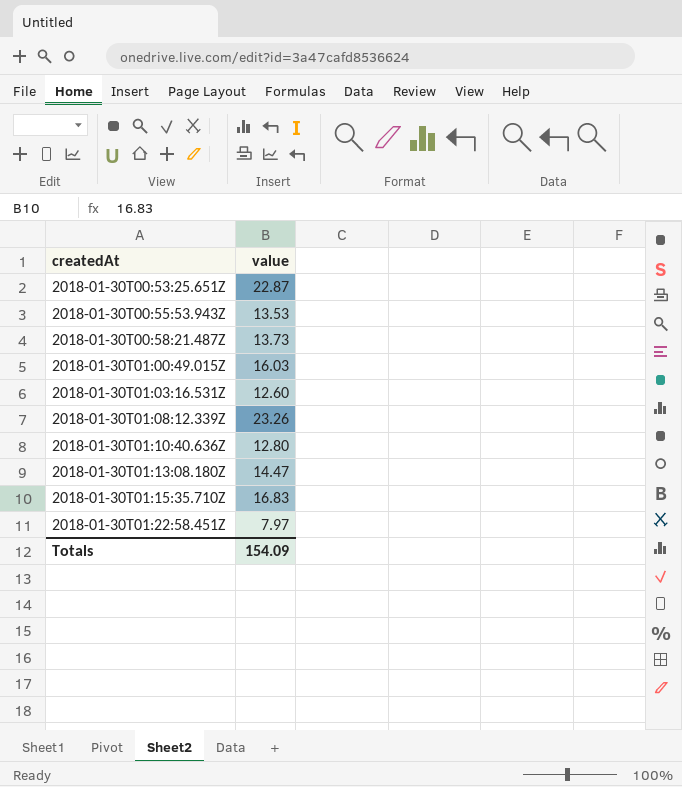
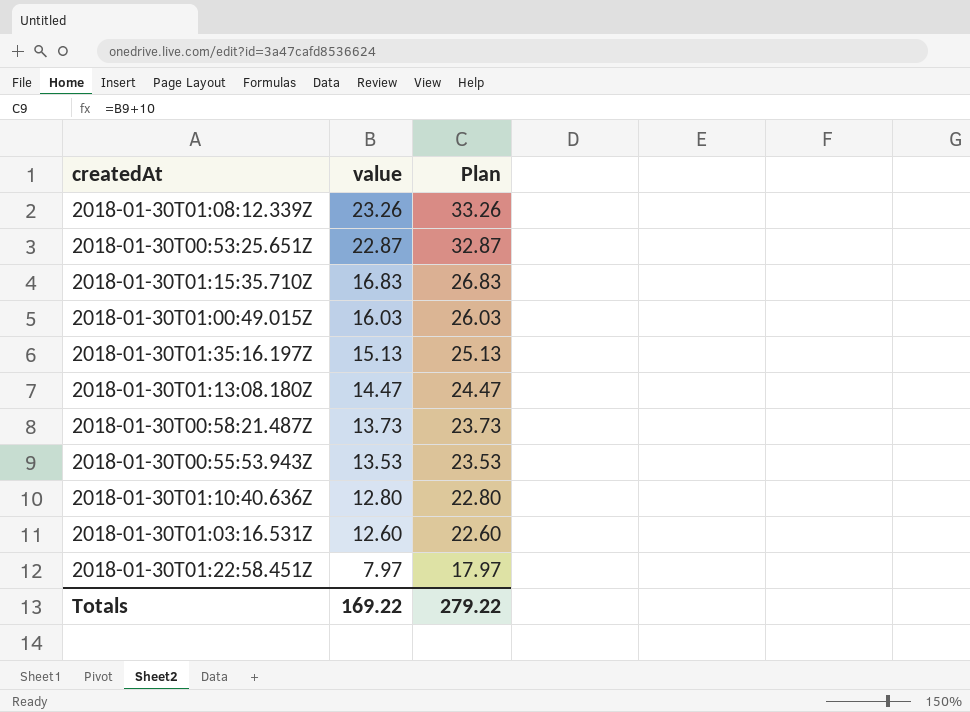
row order: createdAt ascending -> value descending
column Plan | formula: none -> [value] + 10
row 2018-01-30T01:35:16.197Z: none -> 15.13 | 25.13
Totals | value: 154.09 -> 169.22

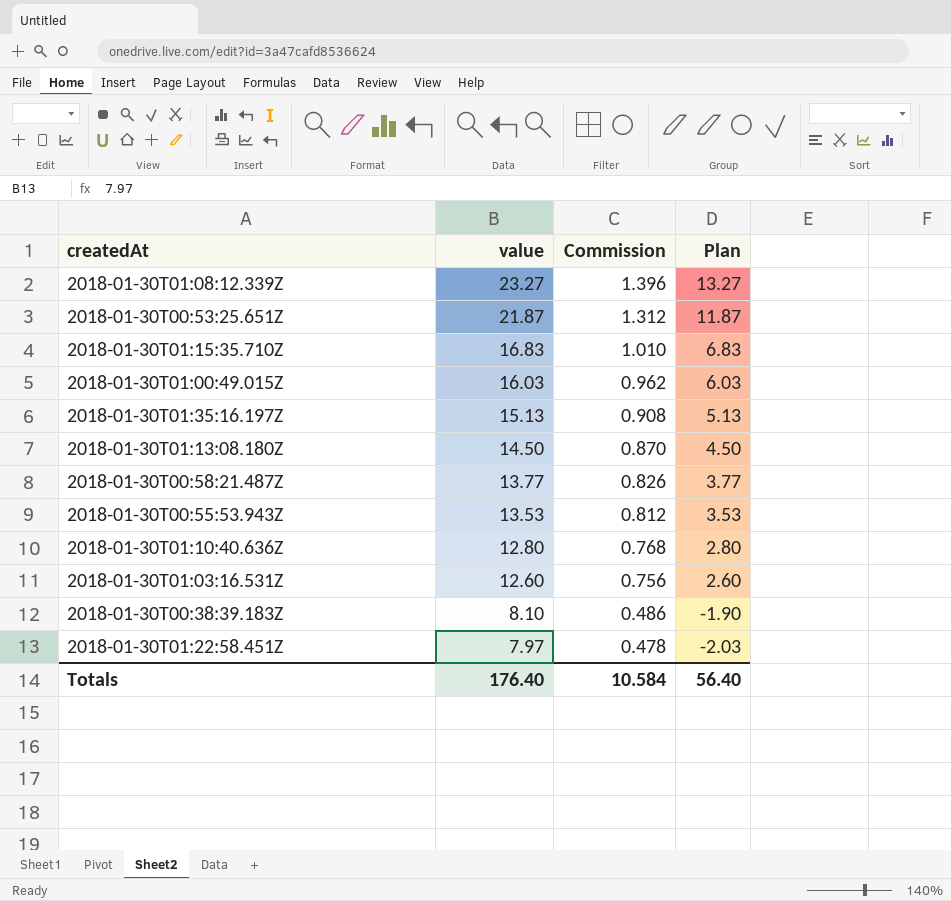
column Commission | formula: none -> [value] * 0.06
column Plan | formula: [value] + 10 -> [value] - 10
2018-01-30T01:08:12.339Z | value: 23.26 -> 23.27
2018-01-30T00:53:25.651Z | value: 22.87 -> 21.87
2018-01-30T01:13:08.180Z | value: 14.47 -> 14.50
2018-01-30T00:58:21.487Z | value: 13.73 -> 13.77
row 2018-01-30T00:38:39.183Z: none -> 8.10 | 0.486 | -1.90
Totals | value: 169.22 -> 176.40
Totals | Plan: 279.22 -> 56.40

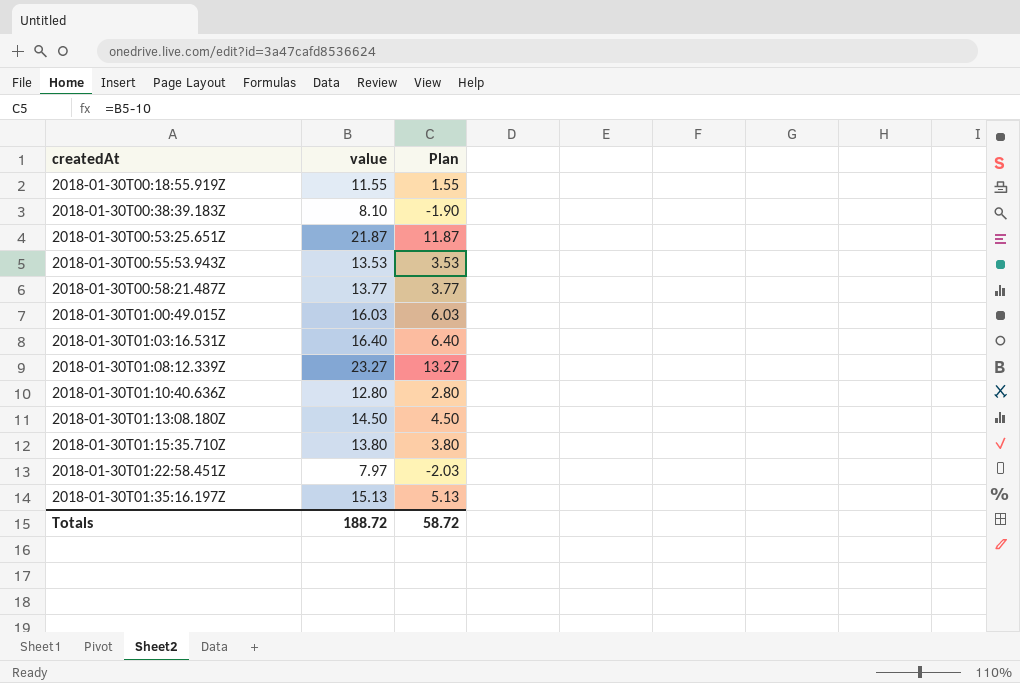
row order: value descending -> createdAt ascending
column Commission | formula: [value] * 0.06 -> none
row 2018-01-30T00:18:55.919Z: none -> 11.55 | 1.55
2018-01-30T01:03:16.531Z | value: 12.60 -> 16.40
2018-01-30T01:03:16.531Z | Plan: 2.60 -> 6.40
2018-01-30T01:15:35.710Z | value: 16.83 -> 13.80
2018-01-30T01:15:35.710Z | Plan: 6.83 -> 3.80
Totals | value: 176.40 -> 188.72
Totals | Plan: 56.40 -> 58.72

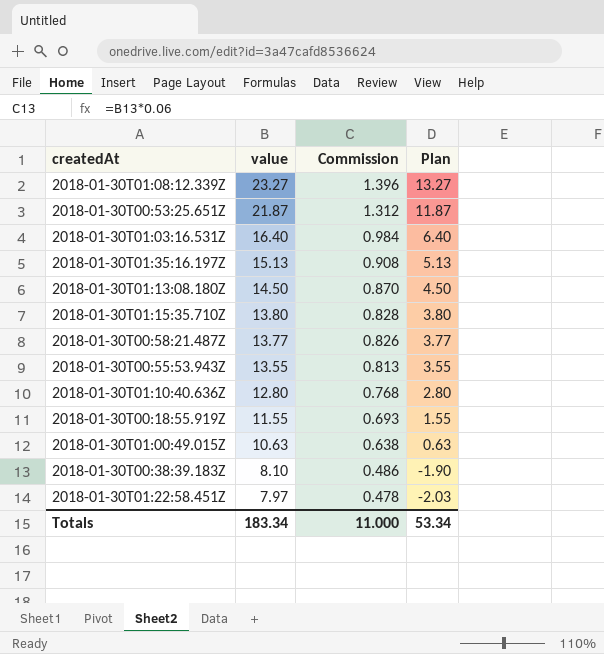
row order: createdAt ascending -> value descending
column Commission | formula: none -> [value] * 0.06
2018-01-30T00:55:53.943Z | value: 13.53 -> 13.55
2018-01-30T00:55:53.943Z | Plan: 3.53 -> 3.55
2018-01-30T01:00:49.015Z | value: 16.03 -> 10.63
2018-01-30T01:00:49.015Z | Plan: 6.03 -> 0.63
Totals | value: 188.72 -> 183.34
Totals | Plan: 58.72 -> 53.34

